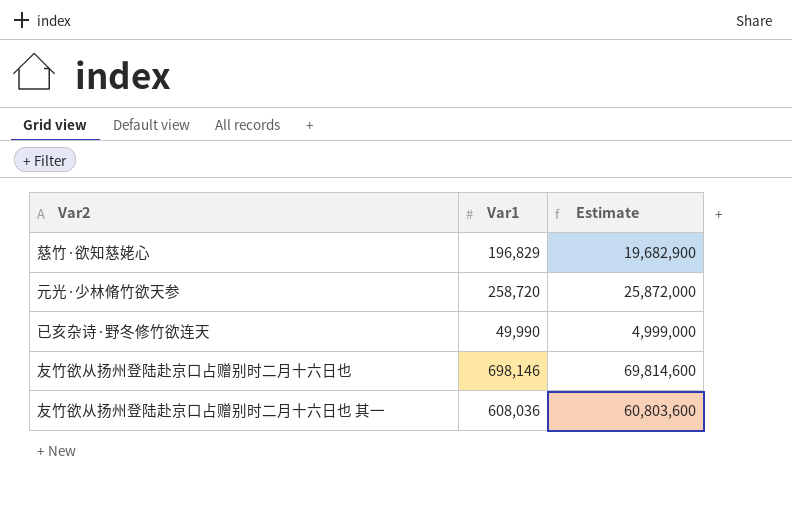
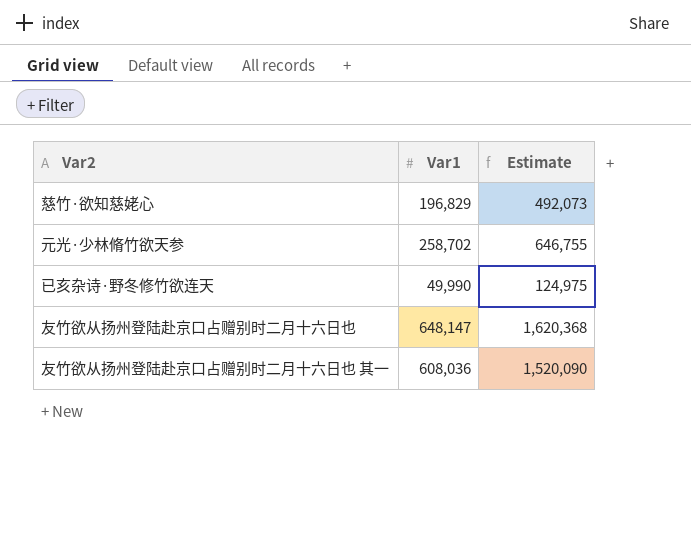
column Estimate | formula: [Var1] * 100 -> [Var1] * 2.5
元光·少林脩竹欲天参 | Var1: 258,720 -> 258,702
友竹欲从扬州登陆赴京口占赠别时二月十六日也 | Var1: 698,146 -> 648,147

